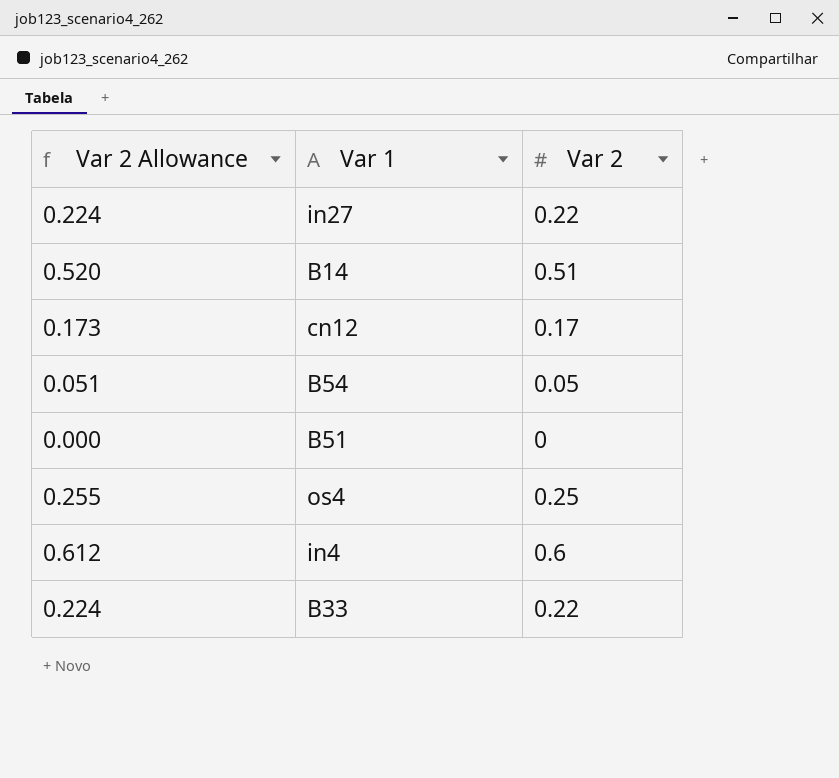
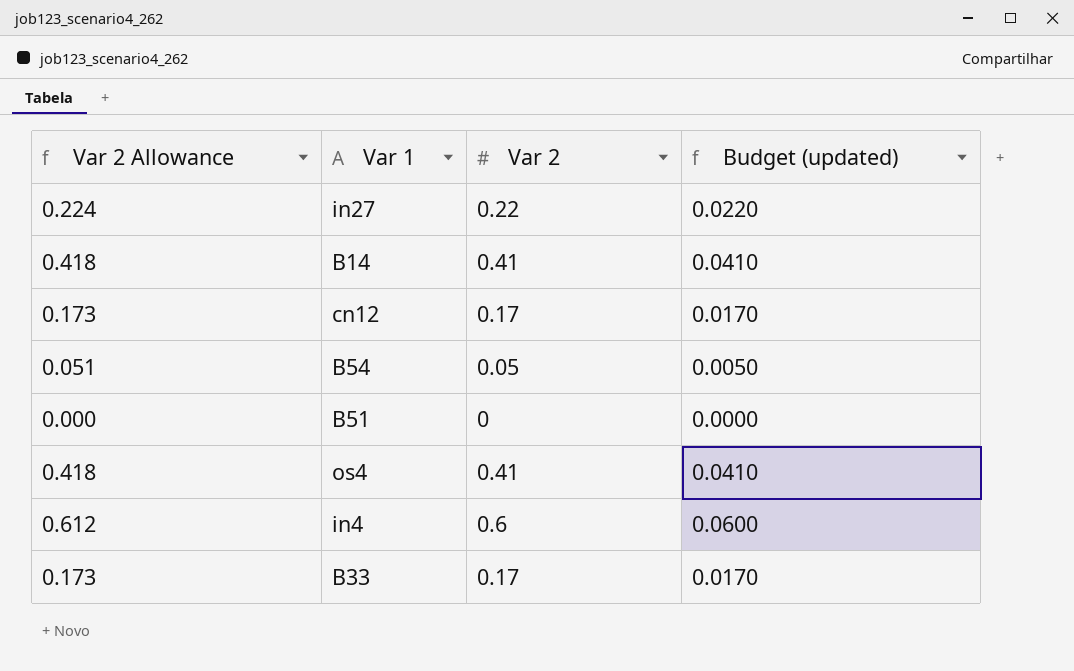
column Budget (updated) | formula: none -> [Var 2] * 0.1
B14 | Var 2 Allowance: 0.520 -> 0.418
B14 | Var 2: 0.51 -> 0.41
os4 | Var 2 Allowance: 0.255 -> 0.418
os4 | Var 2: 0.25 -> 0.41
B33 | Var 2 Allowance: 0.224 -> 0.173
B33 | Var 2: 0.22 -> 0.17

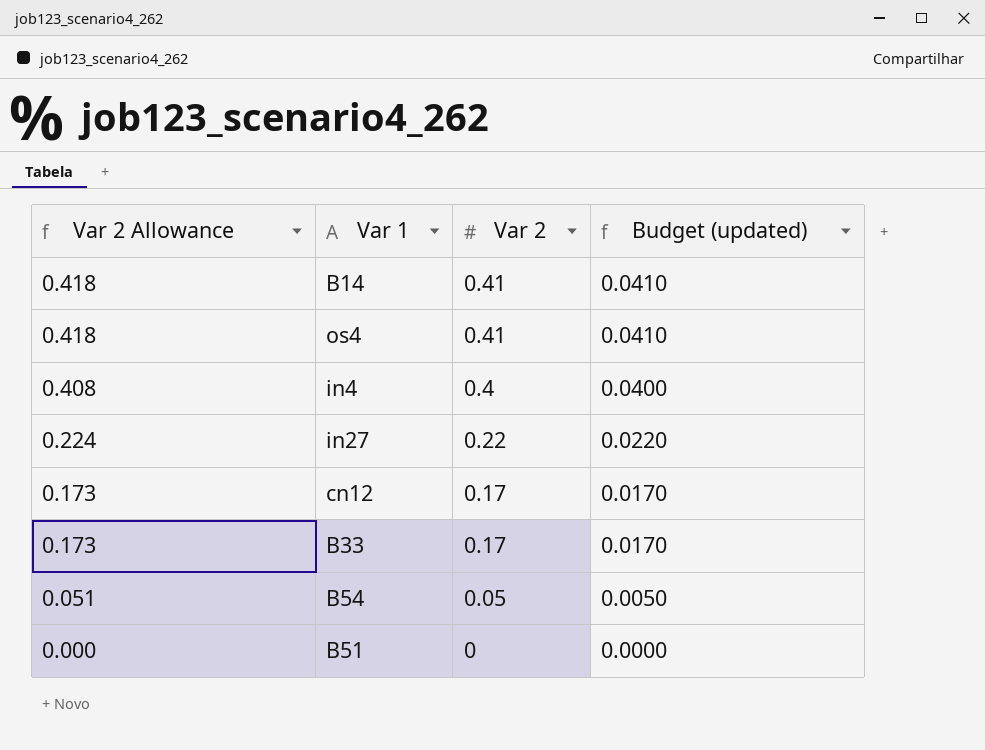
row order: none -> Var 2 Allowance descending
in4 | Var 2 Allowance: 0.612 -> 0.408
in4 | Var 2: 0.6 -> 0.4
in4 | Budget (updated): 0.0600 -> 0.0400

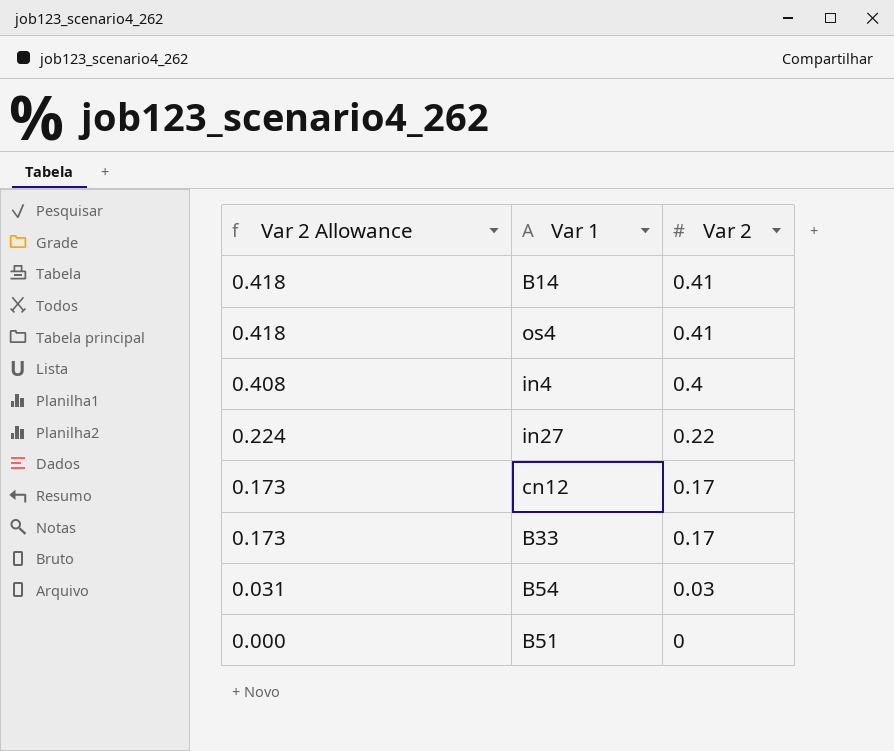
column Budget (updated) | formula: [Var 2] * 0.1 -> none
B54 | Var 2 Allowance: 0.051 -> 0.031
B54 | Var 2: 0.05 -> 0.03

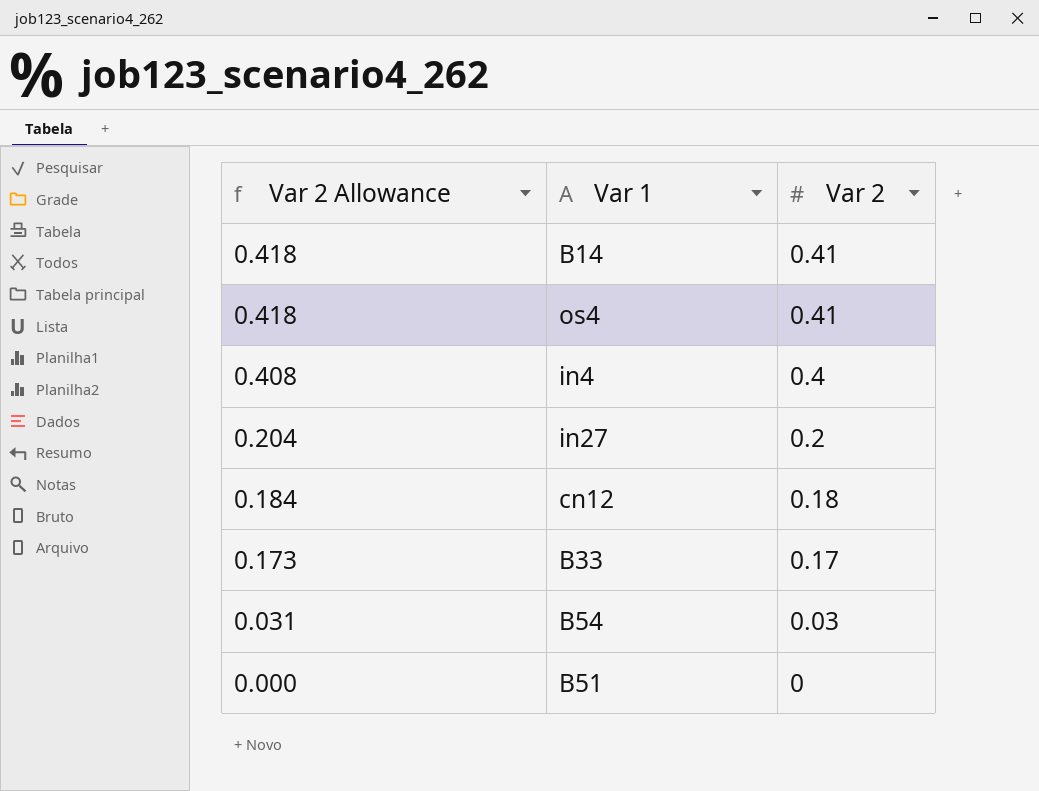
in27 | Var 2 Allowance: 0.224 -> 0.204
in27 | Var 2: 0.22 -> 0.2
cn12 | Var 2 Allowance: 0.173 -> 0.184
cn12 | Var 2: 0.17 -> 0.18

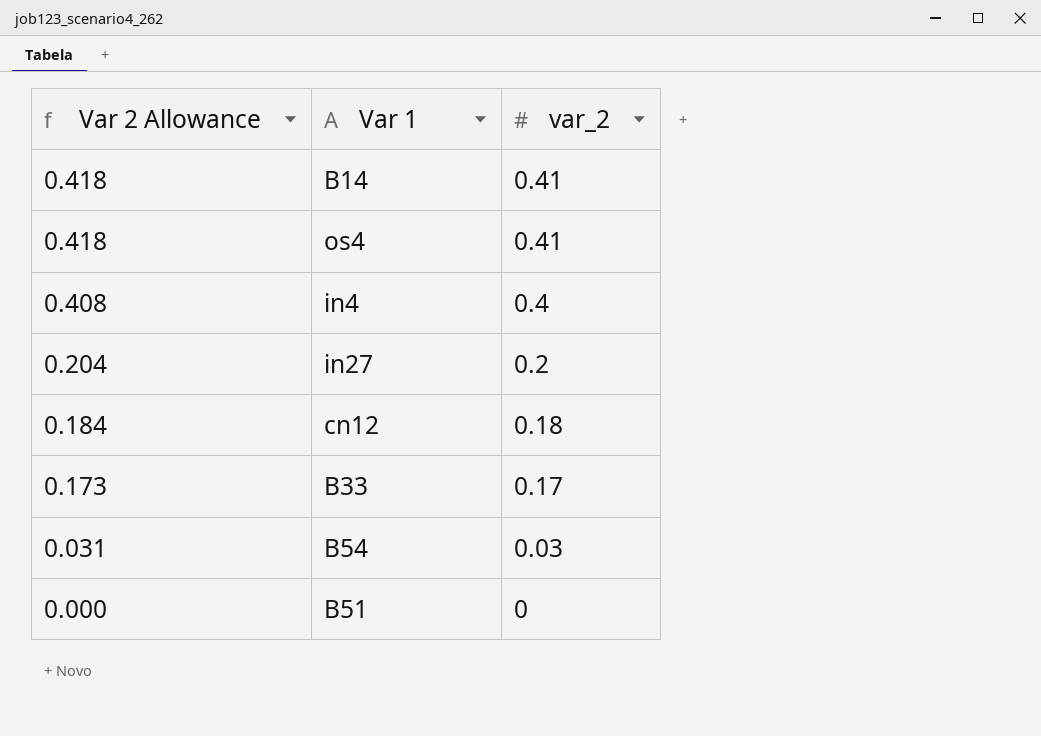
column name: Var 2 -> var_2

